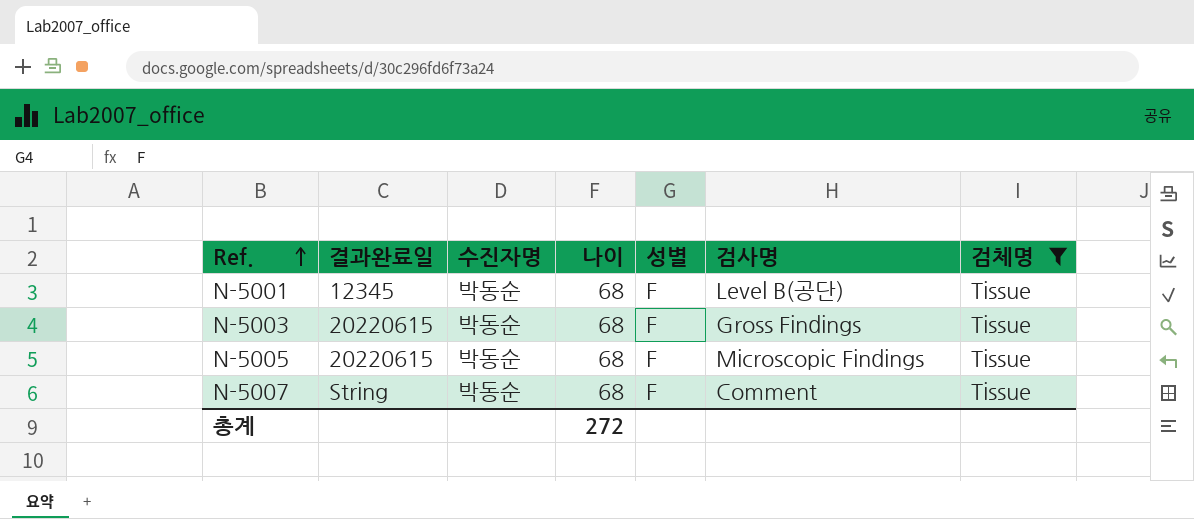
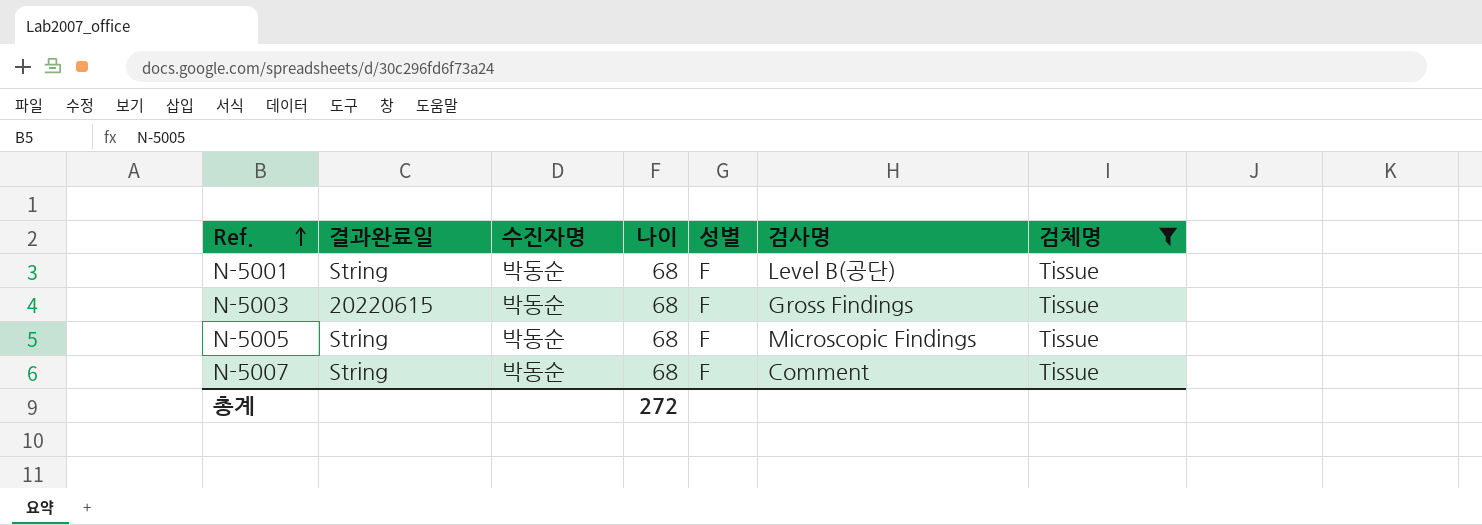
N-5001 | 결과완료일: 12345 -> String
N-5005 | 결과완료일: 20220615 -> String

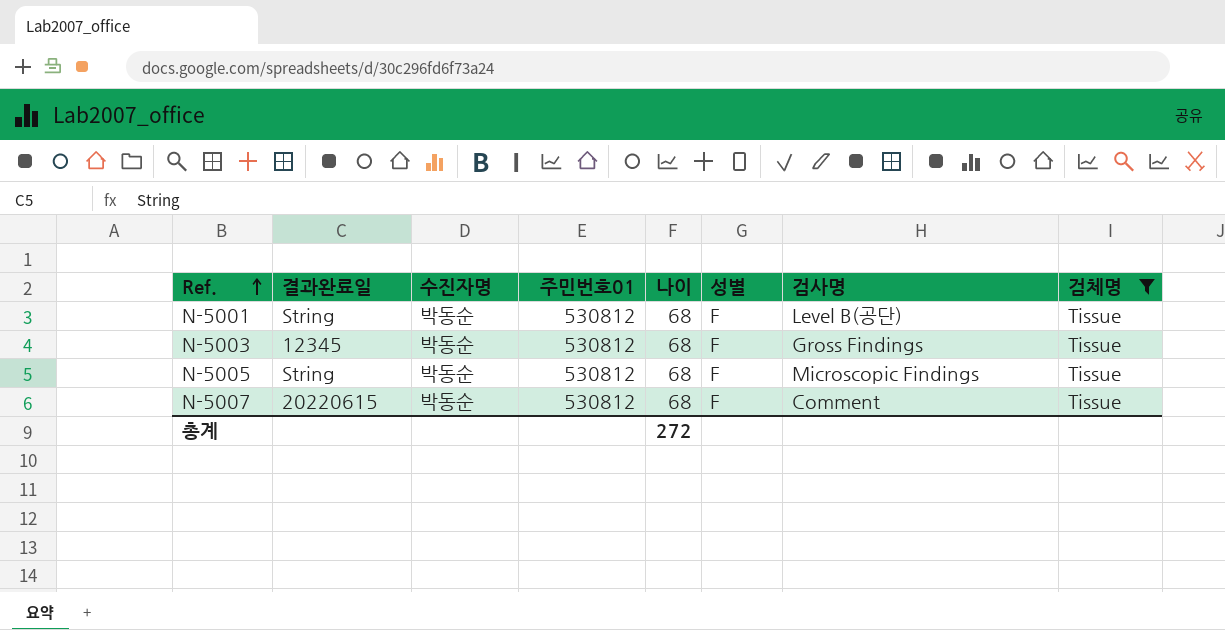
column 주민번호01 | position: none -> 4
N-5003 | 결과완료일: 20220615 -> 12345
N-5007 | 결과완료일: String -> 20220615

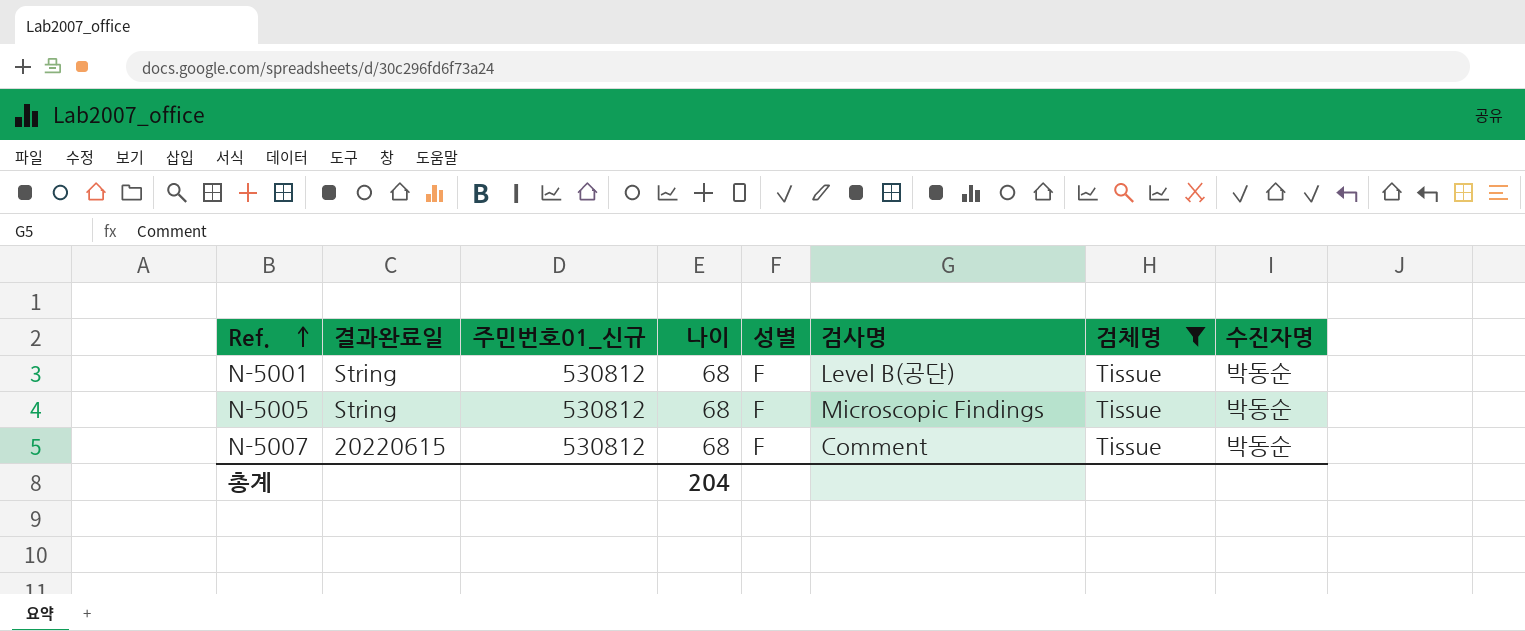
column name: 주민번호01 -> 주민번호01_신규
column 수진자명 | position: 3 -> 8
row N-5003: 12345 | 박동순 | 530812 | 68 | F | Gross Findings | Tissue -> none
총계 | 나이: 272 -> 204

